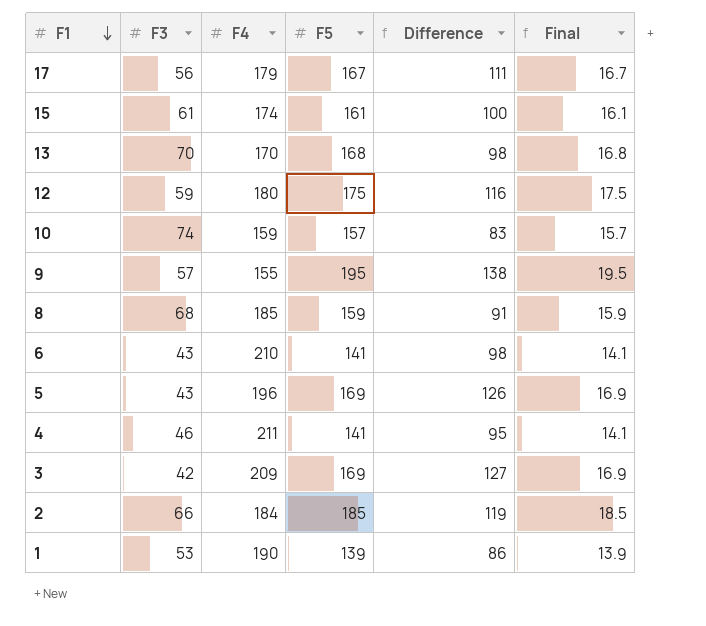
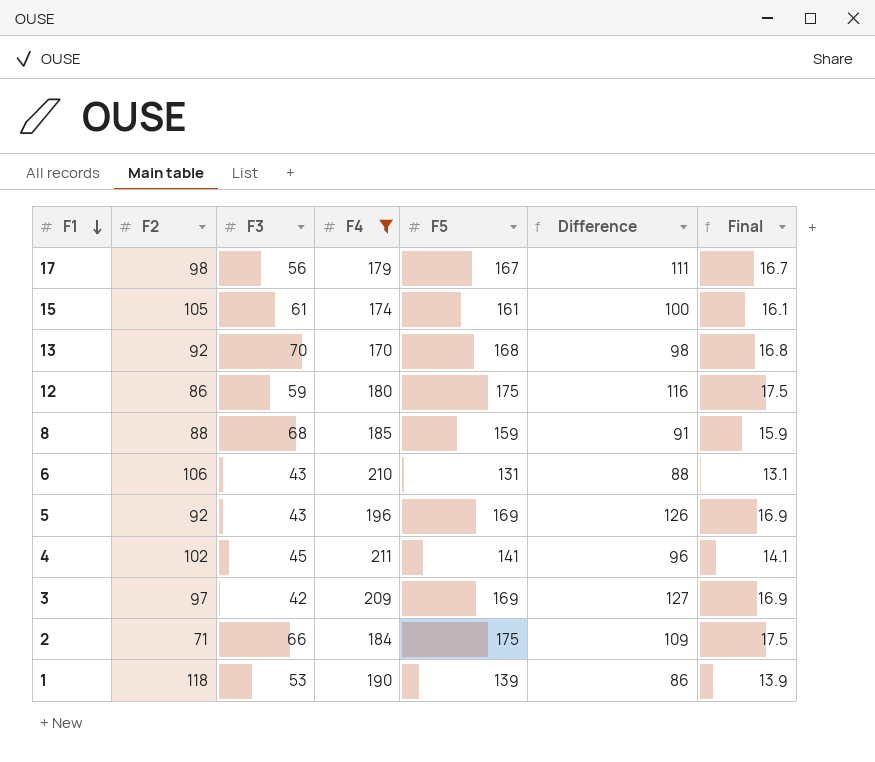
filter: none -> F4 >= 170
column F2 | position: none -> 2
6 | F5: 141 -> 131
6 | Difference: 98 -> 88
6 | Final: 14.1 -> 13.1
4 | F3: 46 -> 45
4 | Difference: 95 -> 96
2 | F5: 185 -> 175
2 | Difference: 119 -> 109
2 | Final: 18.5 -> 17.5

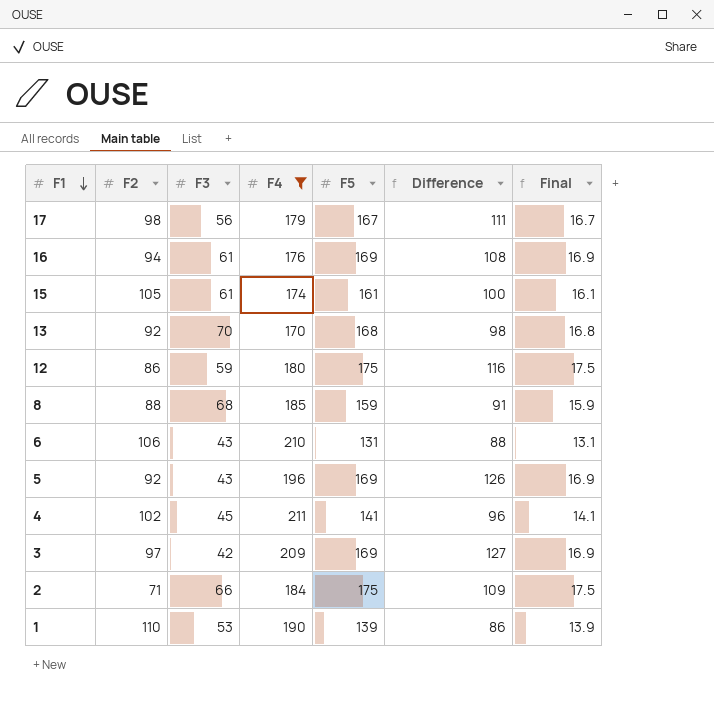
row 16: none -> 94 | 61 | 176 | 169 | 108 | 16.9
1 | F2: 118 -> 110

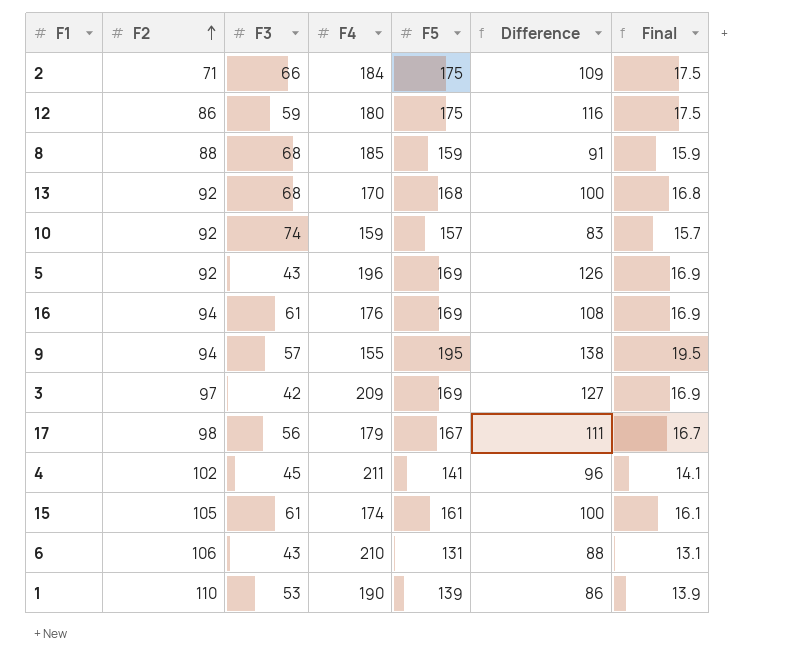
filter: F4 >= 170 -> none
row order: F1 descending -> F2 ascending
13 | F3: 70 -> 68
13 | Difference: 98 -> 100

